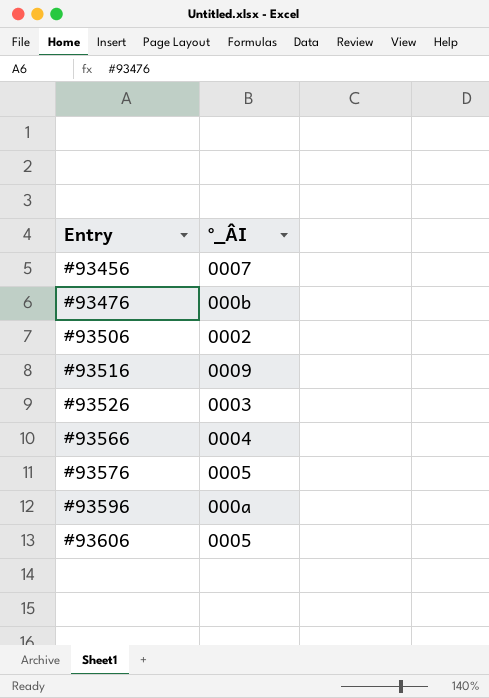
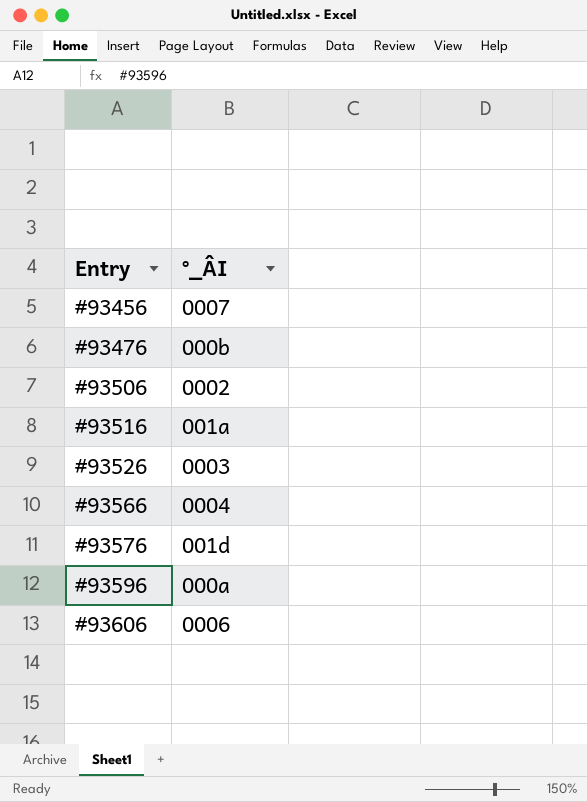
#93516 | °_ÂI: 0009 -> 001a
#93576 | °_ÂI: 0005 -> 001d
#93606 | °_ÂI: 0005 -> 0006

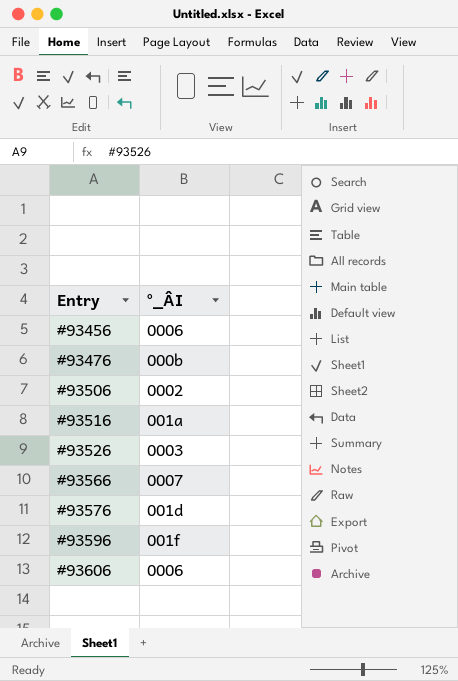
#93456 | °_ÂI: 0007 -> 0006
#93566 | °_ÂI: 0004 -> 0007
#93596 | °_ÂI: 000a -> 001f

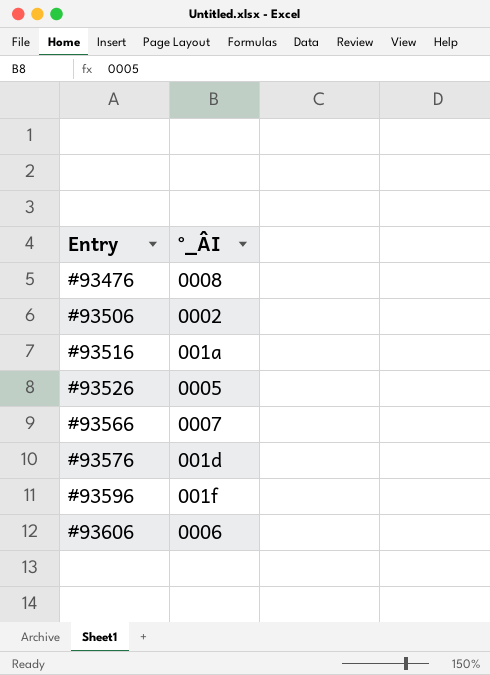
row #93456: 0006 -> none
#93476 | °_ÂI: 000b -> 0008
#93526 | °_ÂI: 0003 -> 0005

